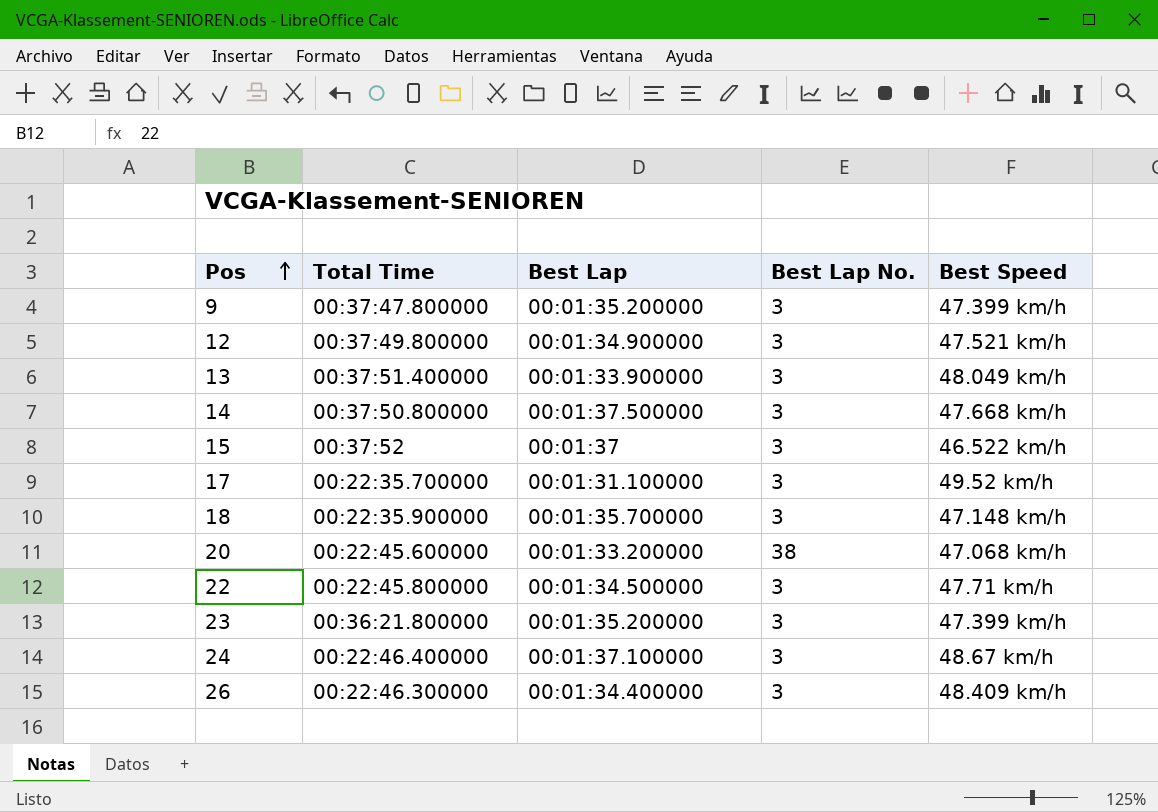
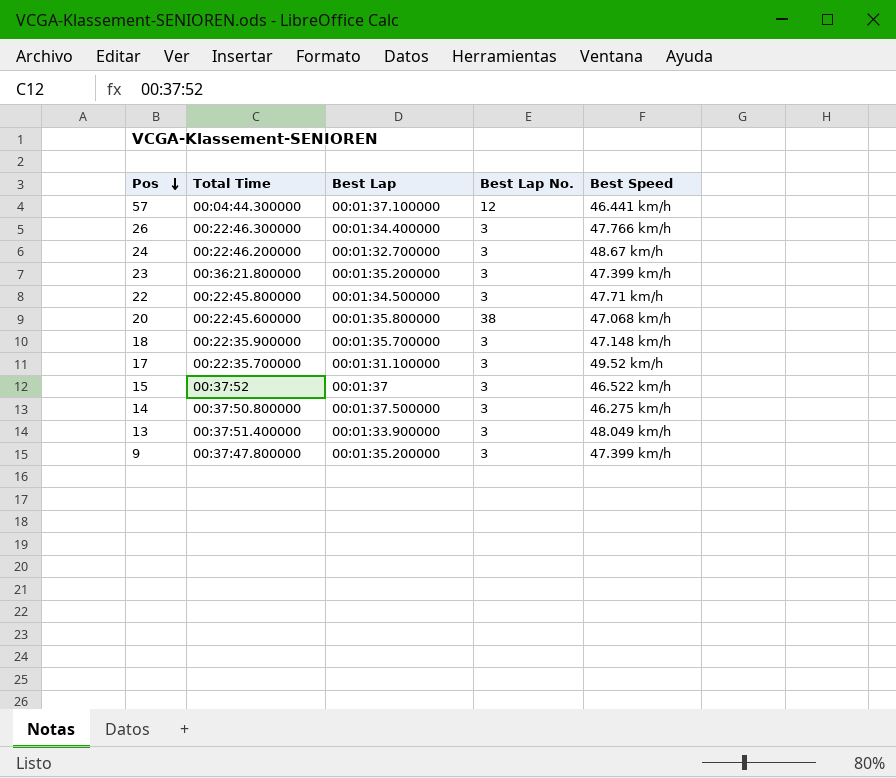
row order: Pos ascending -> Pos descending
row 12: 00:37:49.800000 | 00:01:34.900000 | 3 | 47.521 km/h -> none
row 57: none -> 00:04:44.300000 | 00:01:37.100000 | 12 | 46.441 km/h
26 | Best Speed: 48.409 km/h -> 47.766 km/h
24 | Total Time: 00:22:46.400000 -> 00:22:46.200000
24 | Best Lap: 00:01:37.100000 -> 00:01:32.700000
20 | Best Lap: 00:01:33.200000 -> 00:01:35.800000
14 | Best Speed: 47.668 km/h -> 46.275 km/h

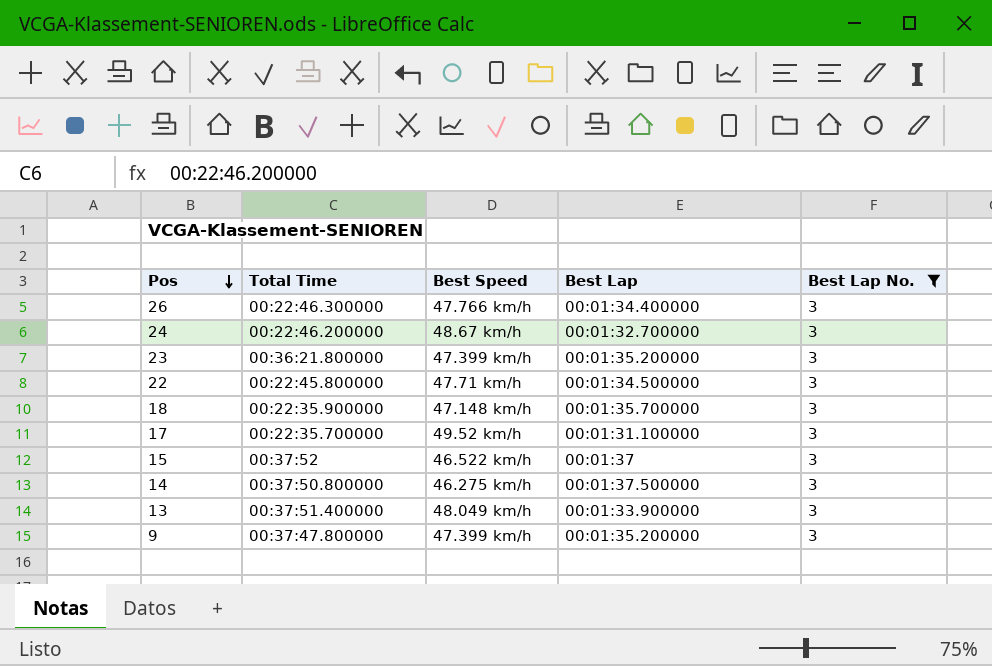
filter: none -> Best Lap No. = 3
column Best Speed | position: 5 -> 3

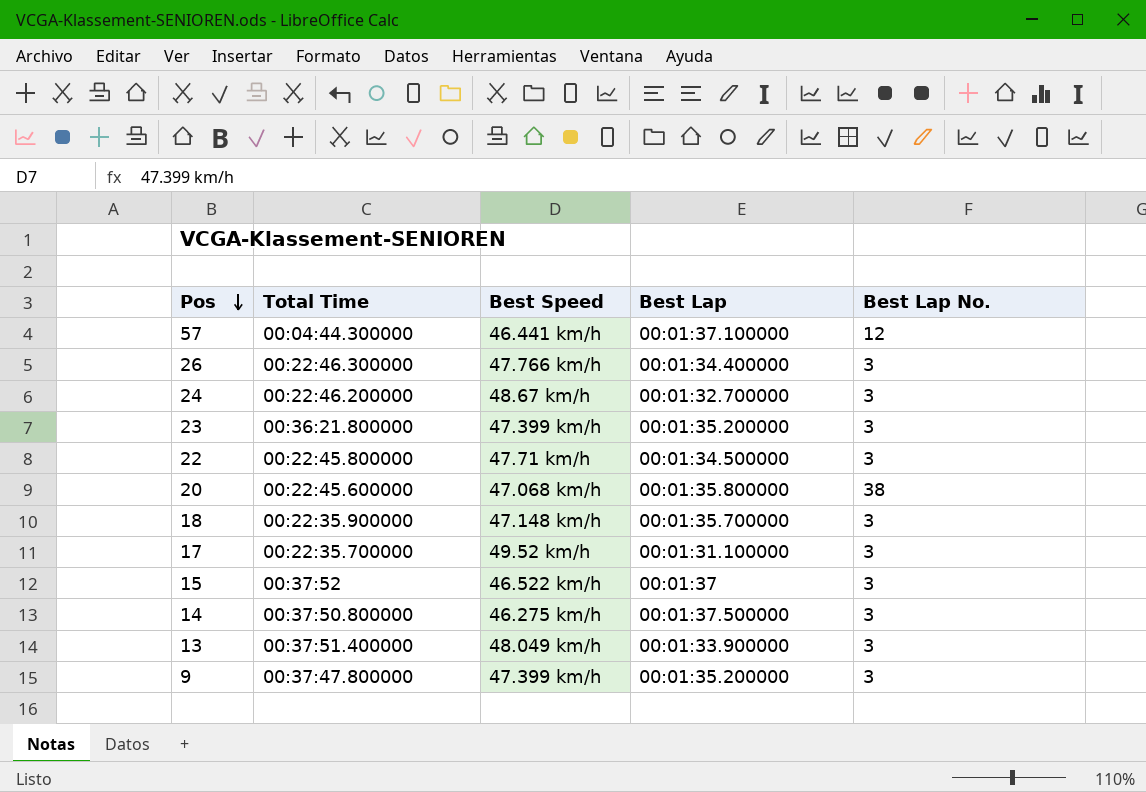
filter: Best Lap No. = 3 -> none

